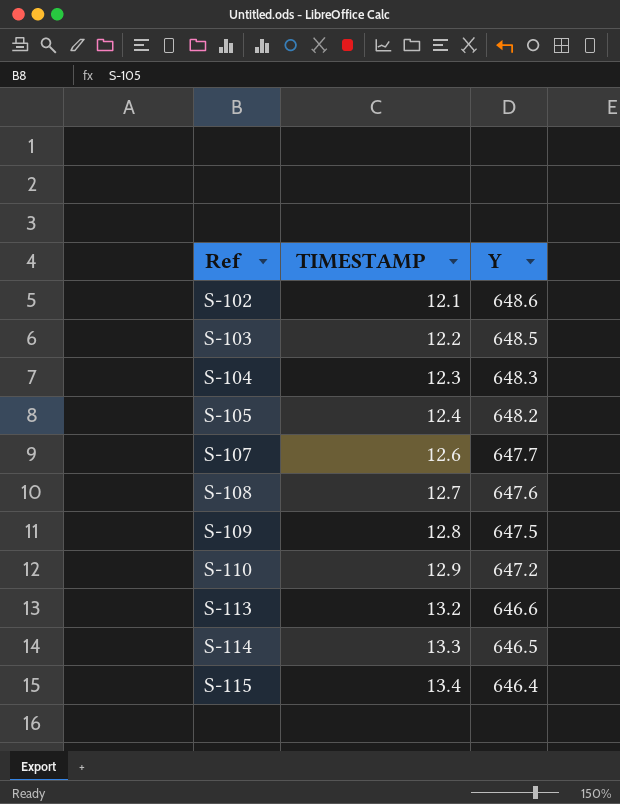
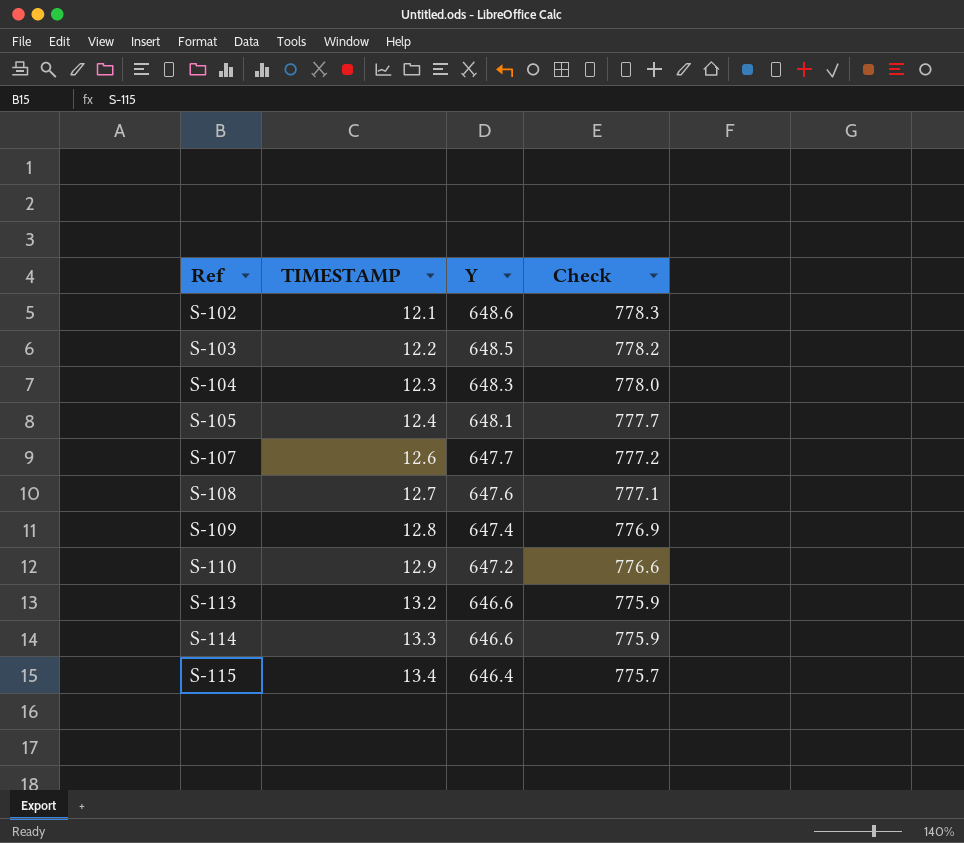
column Check | formula: none -> [Y] * 1.2
S-105 | Y: 648.2 -> 648.1
S-109 | Y: 647.5 -> 647.4
S-114 | Y: 646.5 -> 646.6

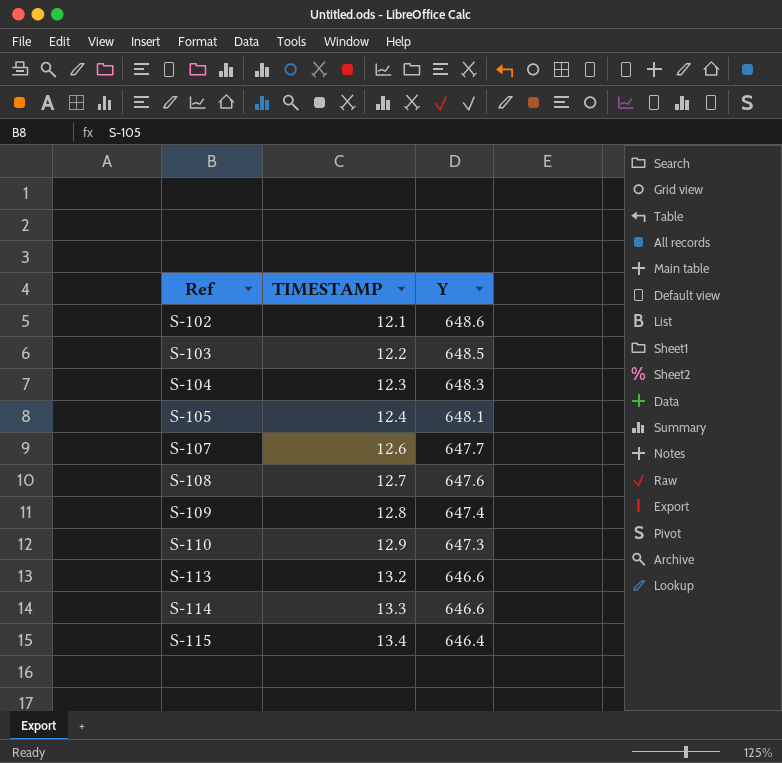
column Check | formula: [Y] * 1.2 -> none
S-110 | Y: 647.2 -> 647.3

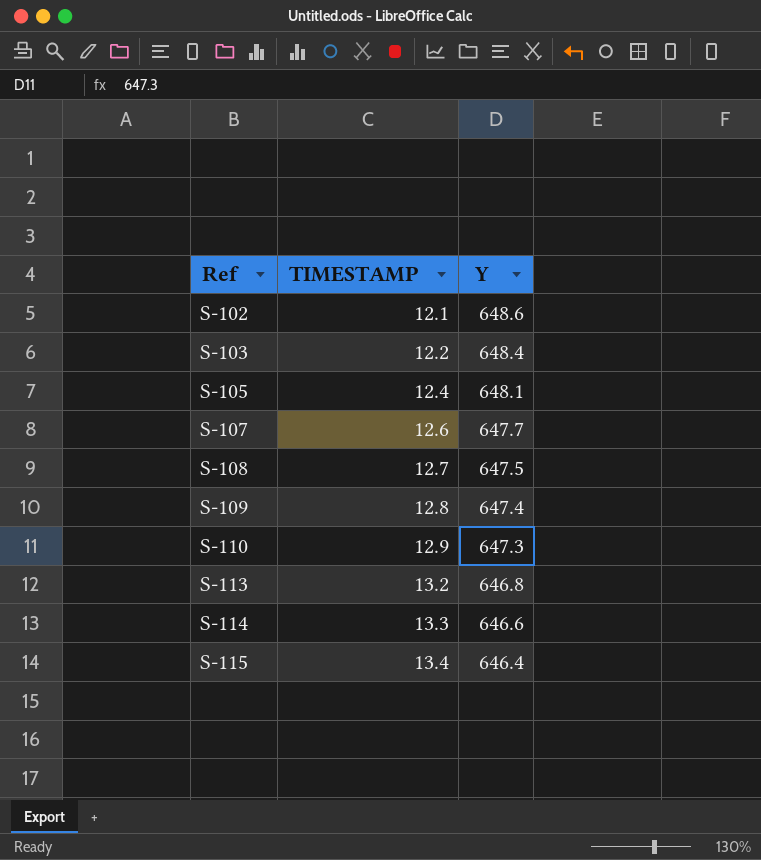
row S-104: 12.3 | 648.3 -> none
S-103 | Y: 648.5 -> 648.4
S-108 | Y: 647.6 -> 647.5
S-113 | Y: 646.6 -> 646.8

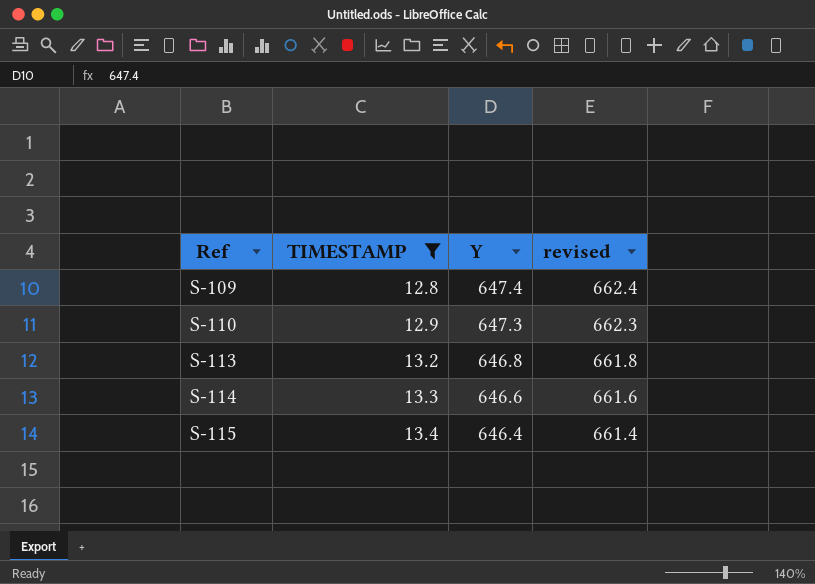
filter: none -> TIMESTAMP >= 12.8
column revised | formula: none -> [Y] + 15

